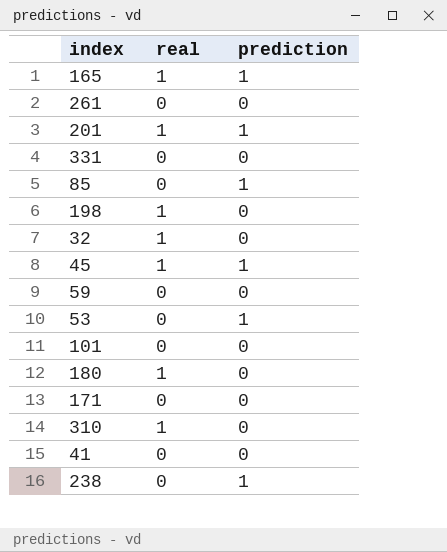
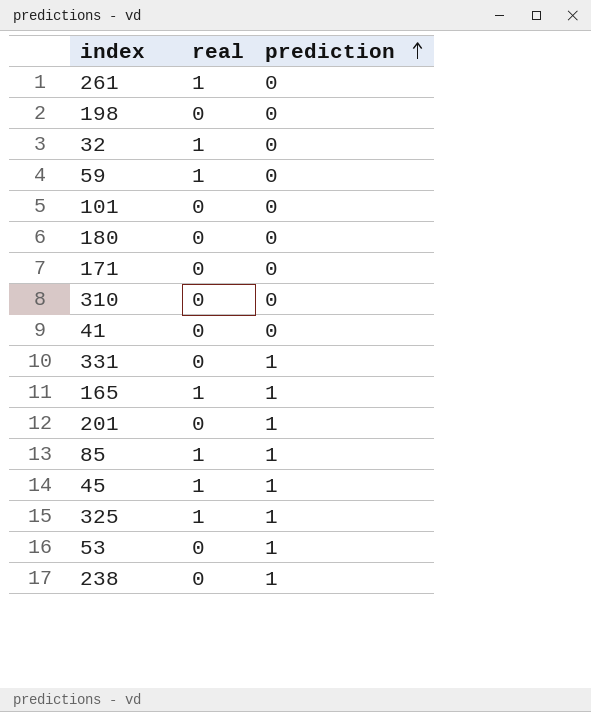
row order: none -> prediction ascending
261 | real: 0 -> 1
198 | real: 1 -> 0
59 | real: 0 -> 1
180 | real: 1 -> 0
310 | real: 1 -> 0
331 | prediction: 0 -> 1
201 | real: 1 -> 0
85 | real: 0 -> 1
row 325: none -> 1 | 1

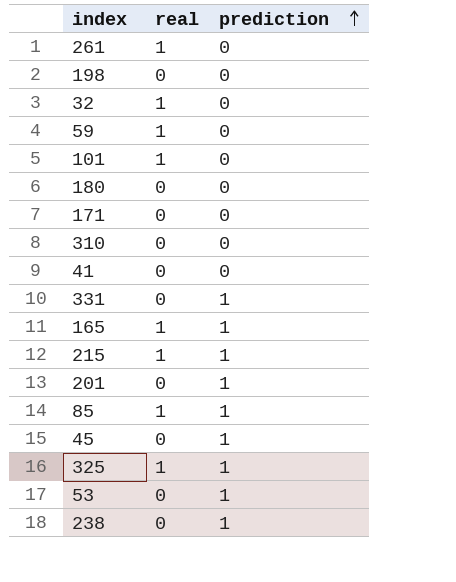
101 | real: 0 -> 1
row 215: none -> 1 | 1
45 | real: 1 -> 0

